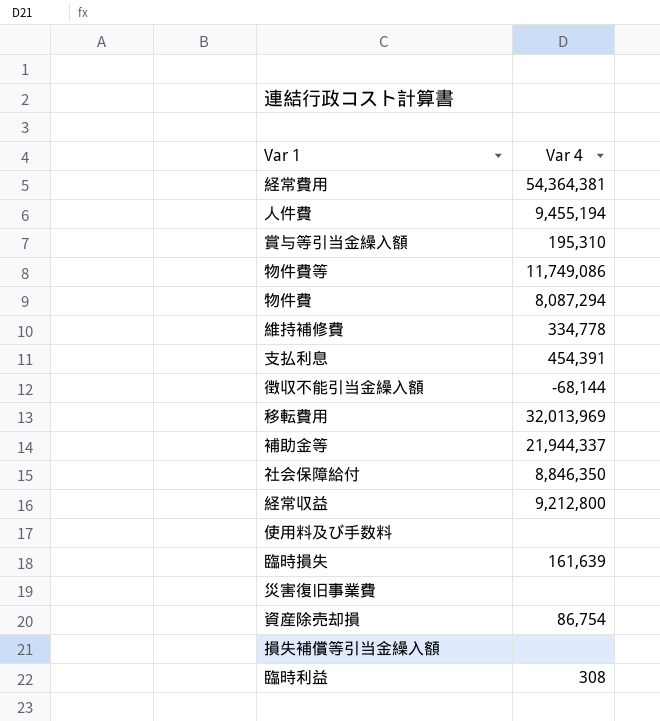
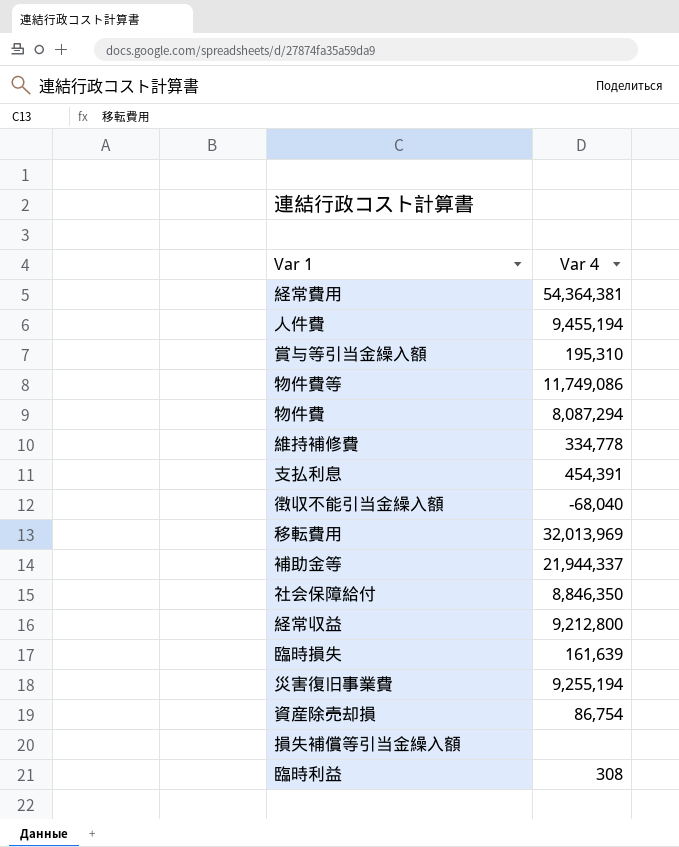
row 使用料及び手数料: none -> none
徴収不能引当金繰入額 | Var 4: -68,144 -> -68,040
災害復旧事業費 | Var 4: none -> 9,255,194

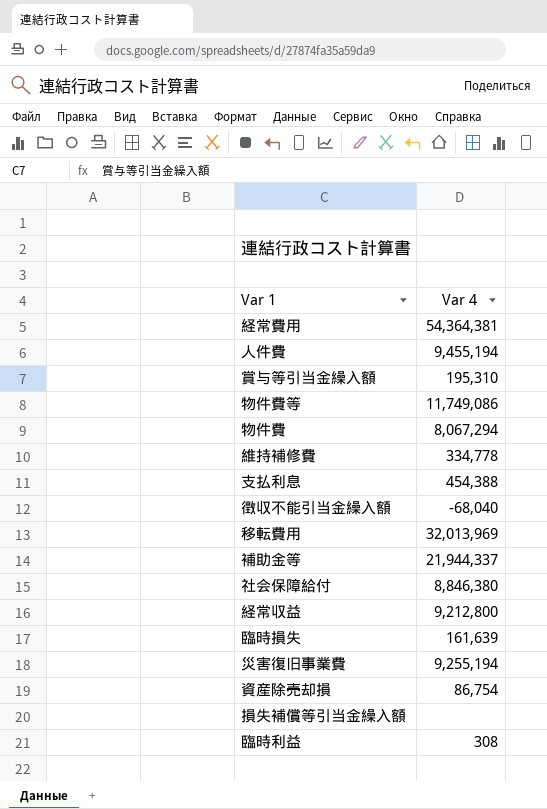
物件費 | Var 4: 8,087,294 -> 8,067,294
支払利息 | Var 4: 454,391 -> 454,388
社会保障給付 | Var 4: 8,846,350 -> 8,846,380

